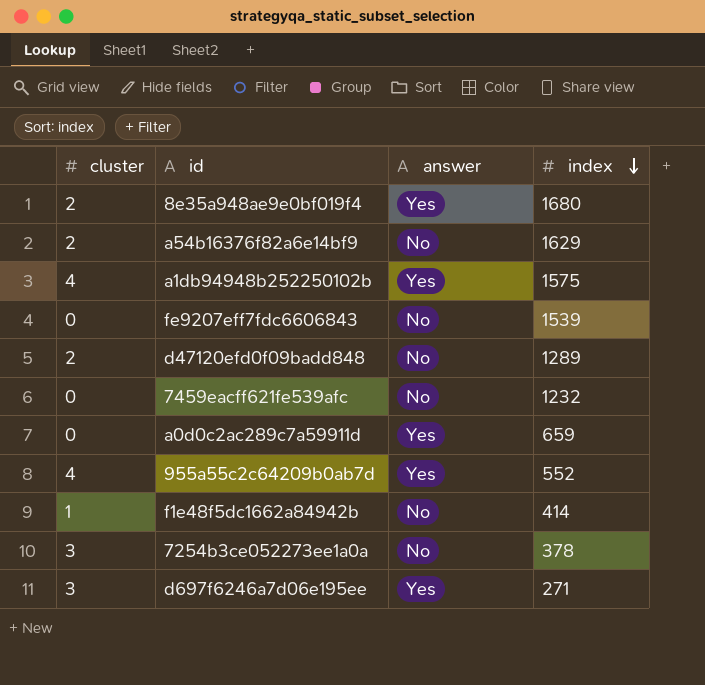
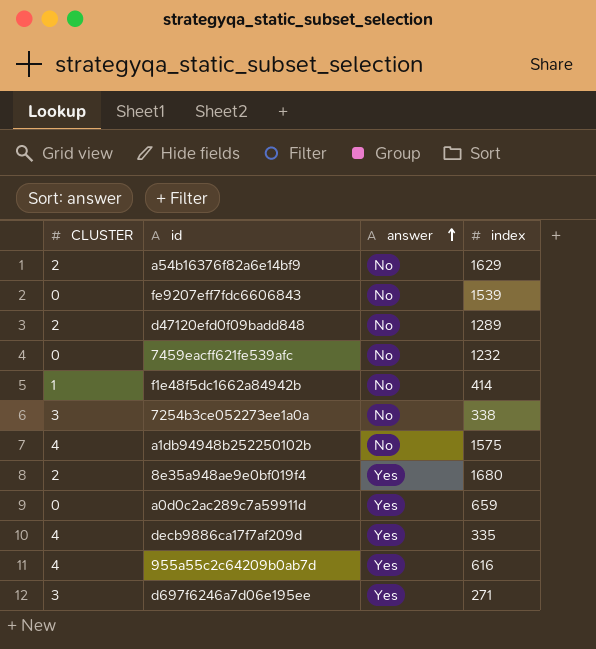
row order: index descending -> answer ascending
column name: cluster -> CLUSTER
7254b3ce052273ee1a0a | index: 378 -> 338
a1db94948b252250102b | answer: Yes -> No
row decb9886ca17f7af209d: none -> 4 | Yes | 335
955a55c2c64209b0ab7d | index: 552 -> 616

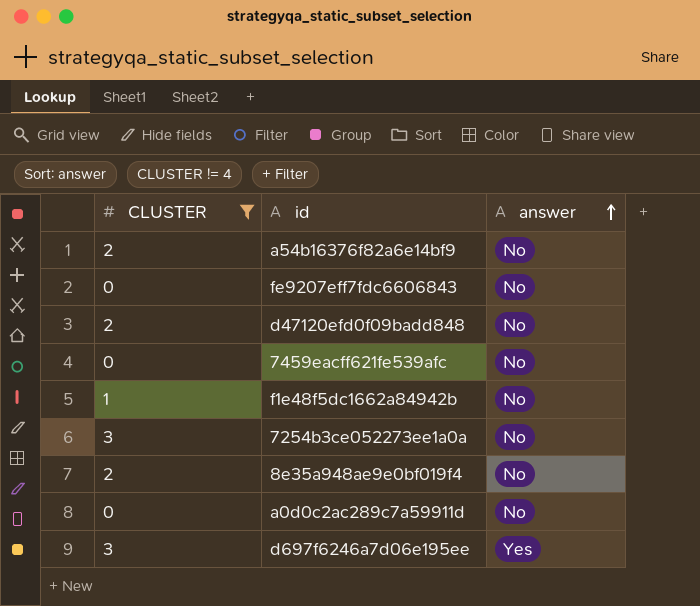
filter: none -> CLUSTER != 4
column index | position: 4 -> none
8e35a948ae9e0bf019f4 | answer: Yes -> No
a0d0c2ac289c7a59911d | answer: Yes -> No

